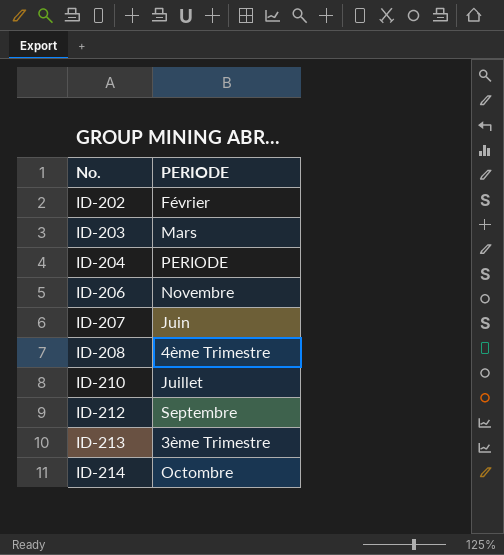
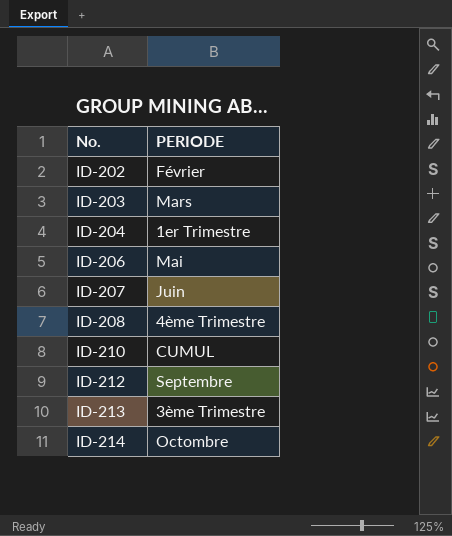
ID-204 | PERIODE: PERIODE -> 1er Trimestre
ID-206 | PERIODE: Novembre -> Mai
ID-210 | PERIODE: Juillet -> CUMUL

